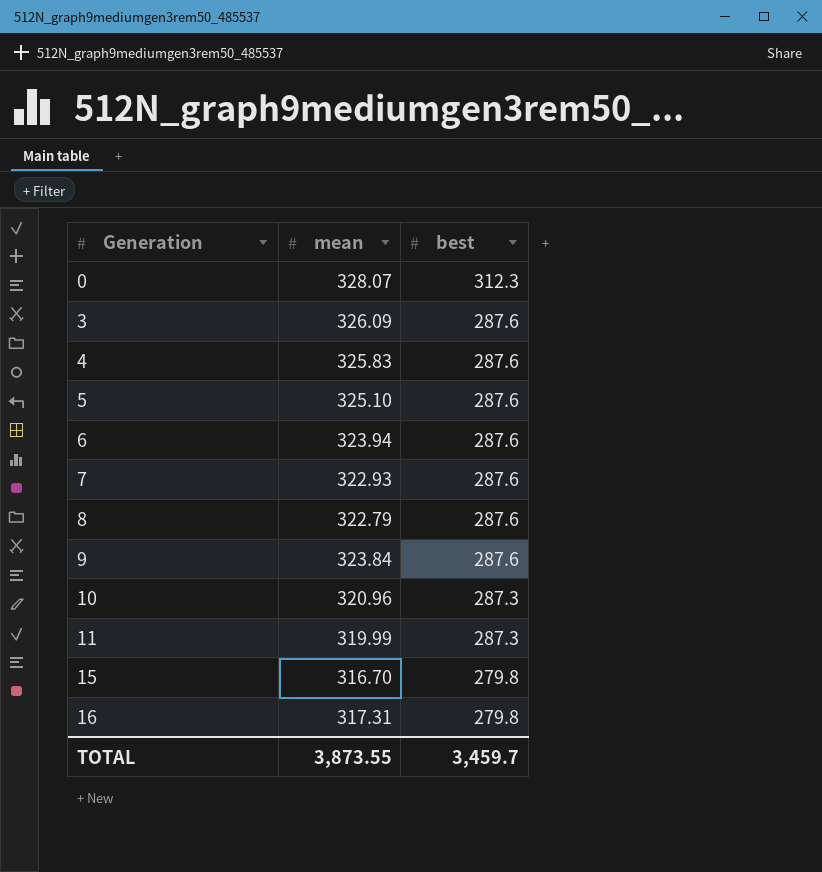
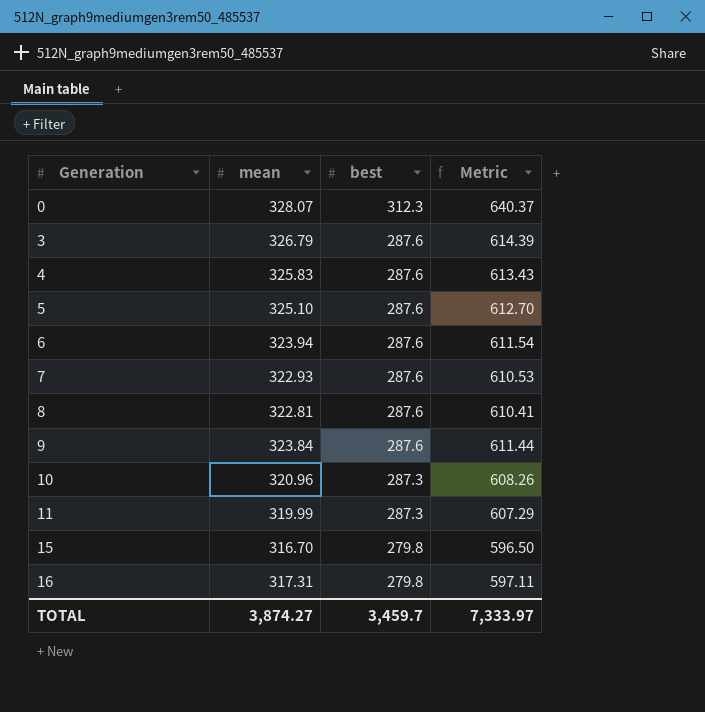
column Metric | formula: none -> [mean] + [best]
3 | mean: 326.09 -> 326.79
8 | mean: 322.79 -> 322.81
TOTAL | mean: 3,873.55 -> 3,874.27

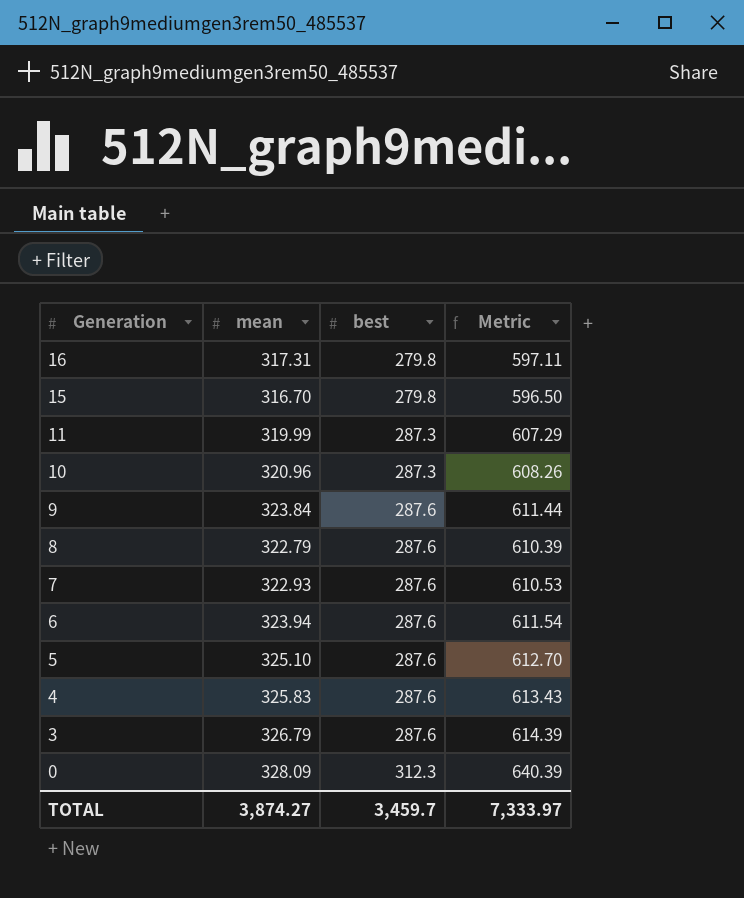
row order: Generation ascending -> Generation descending
8 | mean: 322.81 -> 322.79
8 | Metric: 610.41 -> 610.39
0 | mean: 328.07 -> 328.09
0 | Metric: 640.37 -> 640.39

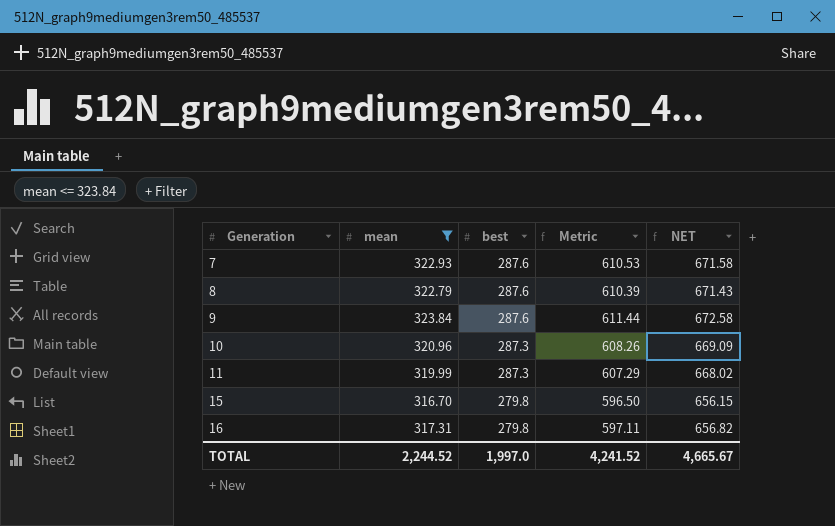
filter: none -> mean <= 323.84
row order: Generation descending -> Generation ascending
column NET | formula: none -> [Metric] * 1.1
TOTAL | mean: 3,874.27 -> 2,244.52
TOTAL | best: 3,459.7 -> 1,997.0
TOTAL | Metric: 7,333.97 -> 4,241.52

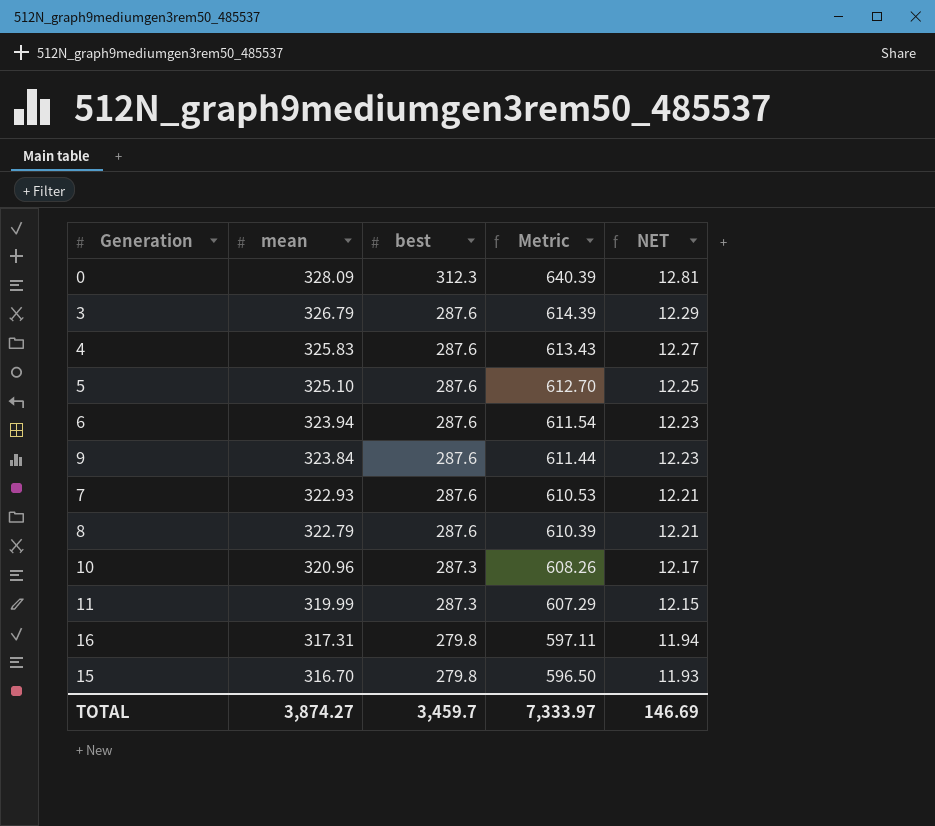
filter: mean <= 323.84 -> none
row order: Generation ascending -> mean descending
column NET | formula: [Metric] * 1.1 -> [Metric] * 0.02
TOTAL | mean: 2,244.52 -> 3,874.27
TOTAL | best: 1,997.0 -> 3,459.7
TOTAL | Metric: 4,241.52 -> 7,333.97
TOTAL | NET: 4,665.67 -> 146.69

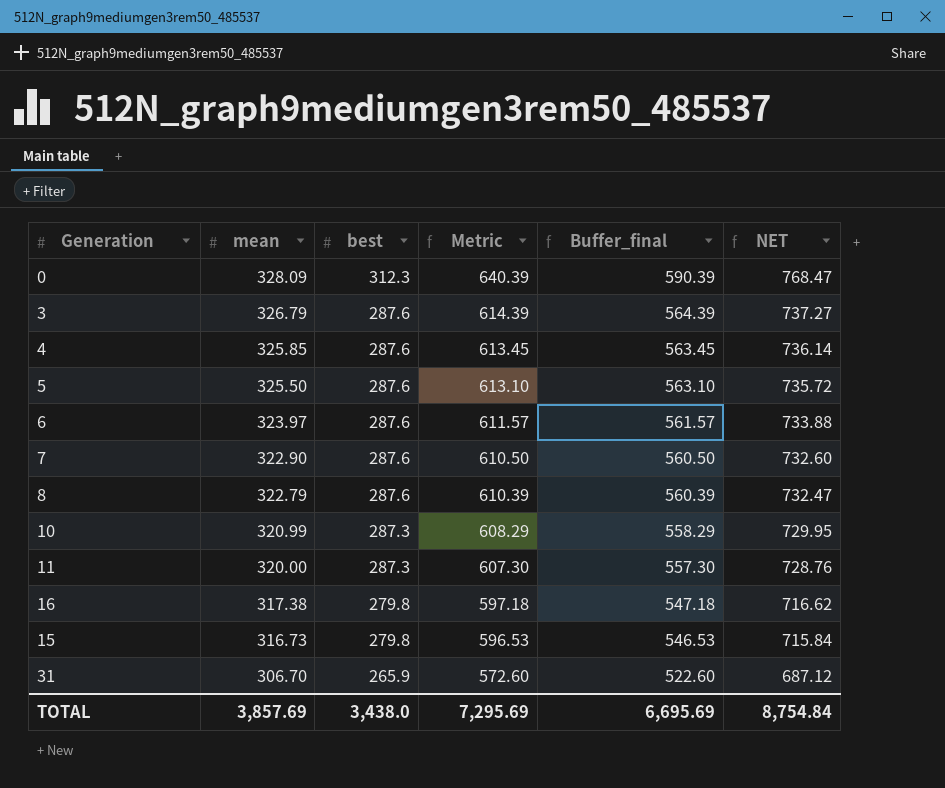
column Buffer_final | formula: none -> [Metric] - 50
column NET | formula: [Metric] * 0.02 -> [Metric] * 1.2
row 9: 323.84 | 287.6 | 611.44 | 12.23 -> none
4 | mean: 325.83 -> 325.85
4 | Metric: 613.43 -> 613.45
5 | mean: 325.10 -> 325.50
5 | Metric: 612.70 -> 613.10
6 | mean: 323.94 -> 323.97
6 | Metric: 611.54 -> 611.57
7 | mean: 322.93 -> 322.90
7 | Metric: 610.53 -> 610.50
10 | mean: 320.96 -> 320.99
10 | Metric: 608.26 -> 608.29
11 | mean: 319.99 -> 320.00
11 | Metric: 607.29 -> 607.30
16 | mean: 317.31 -> 317.38
16 | Metric: 597.11 -> 597.18
15 | mean: 316.70 -> 316.73
15 | Metric: 596.50 -> 596.53
row 31: none -> 306.70 | 265.9 | 572.60 | 522.60 | 687.12
TOTAL | mean: 3,874.27 -> 3,857.69
TOTAL | best: 3,459.7 -> 3,438.0
TOTAL | Metric: 7,333.97 -> 7,295.69
TOTAL | NET: 146.69 -> 8,754.84

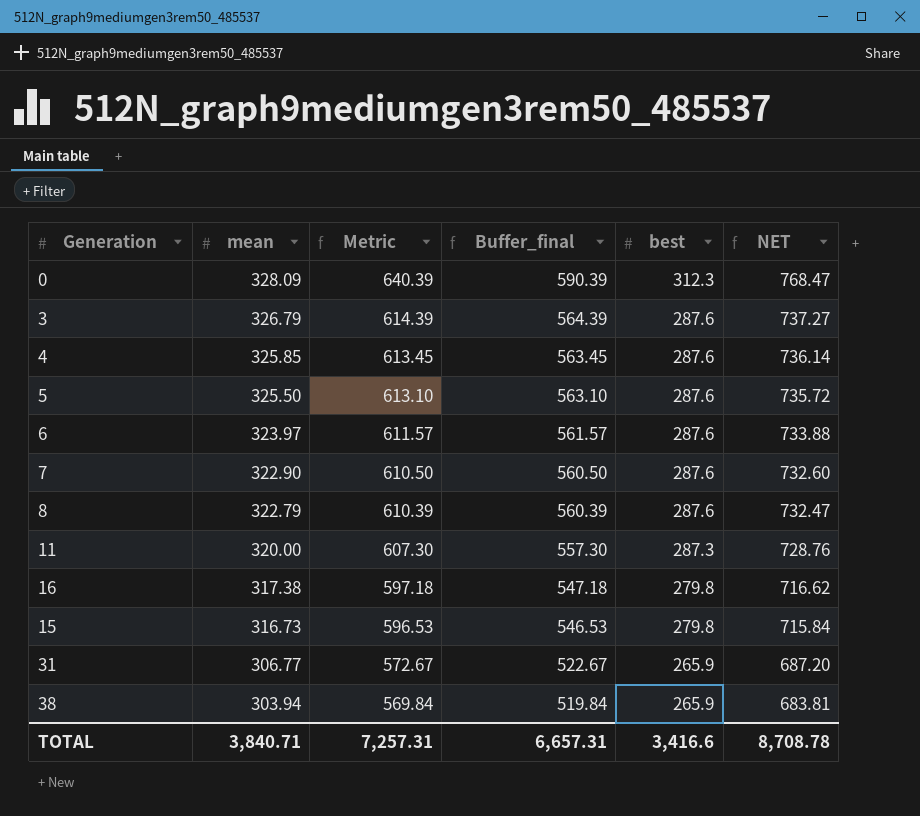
column best | position: 3 -> 5
row 10: 320.99 | 287.3 | 608.29 | 558.29 | 729.95 -> none
31 | mean: 306.70 -> 306.77
31 | Metric: 572.60 -> 572.67
31 | Buffer_final: 522.60 -> 522.67
31 | NET: 687.12 -> 687.20
row 38: none -> 303.94 | 569.84 | 519.84 | 265.9 | 683.81
TOTAL | mean: 3,857.69 -> 3,840.71
TOTAL | Metric: 7,295.69 -> 7,257.31
TOTAL | Buffer_final: 6,695.69 -> 6,657.31
TOTAL | best: 3,438.0 -> 3,416.6
TOTAL | NET: 8,754.84 -> 8,708.78

